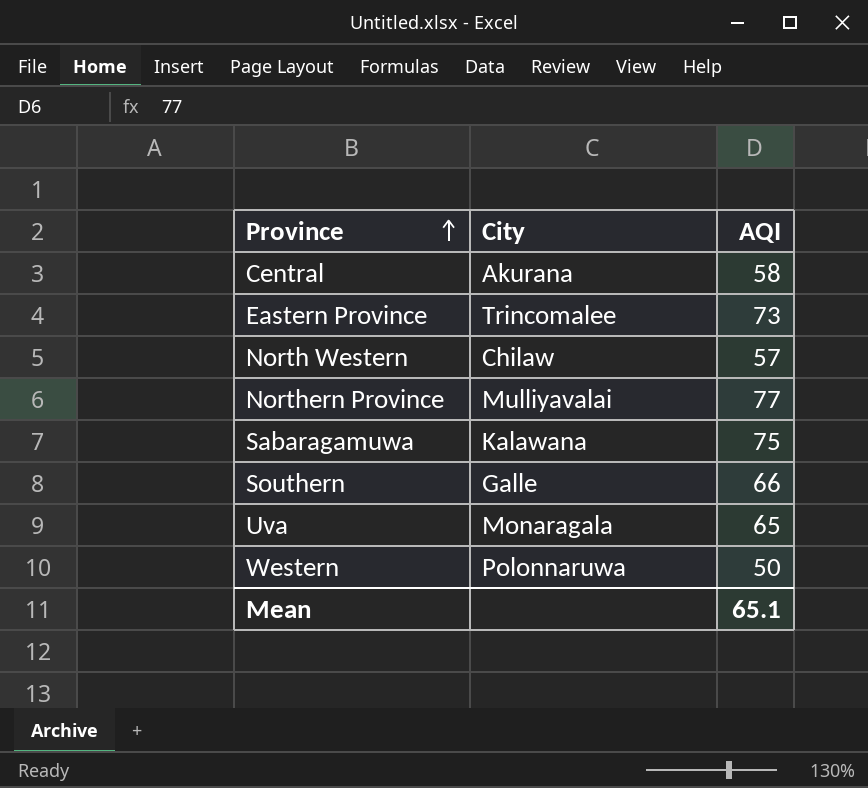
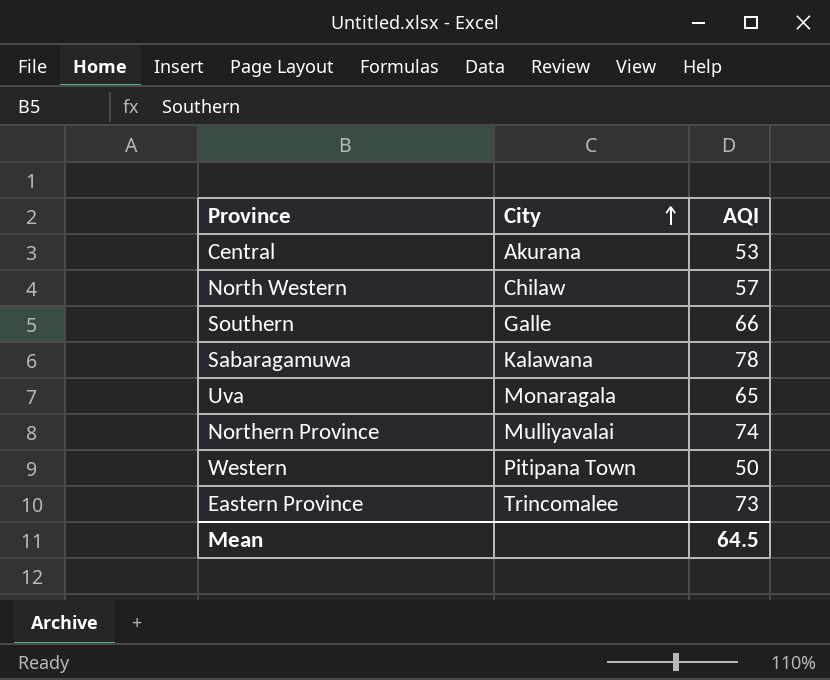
row order: Province ascending -> City ascending
Central | AQI: 58 -> 53
Sabaragamuwa | AQI: 75 -> 78
Northern Province | AQI: 77 -> 74
Western | City: Polonnaruwa -> Pitipana Town
Mean | AQI: 65.1 -> 64.5

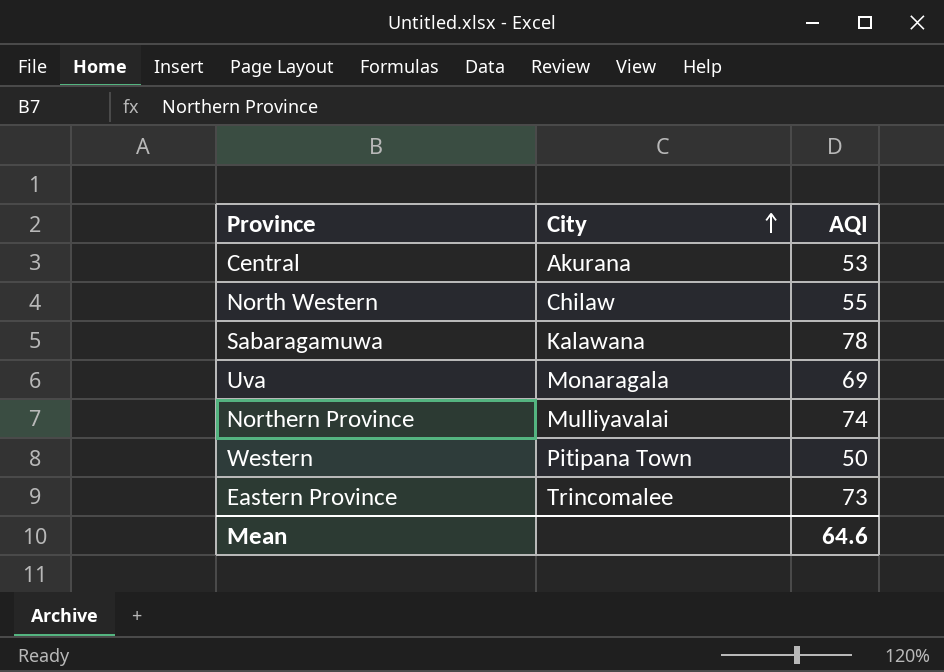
row Southern: Galle | 66 -> none
North Western | AQI: 57 -> 55
Uva | AQI: 65 -> 69
Mean | AQI: 64.5 -> 64.6

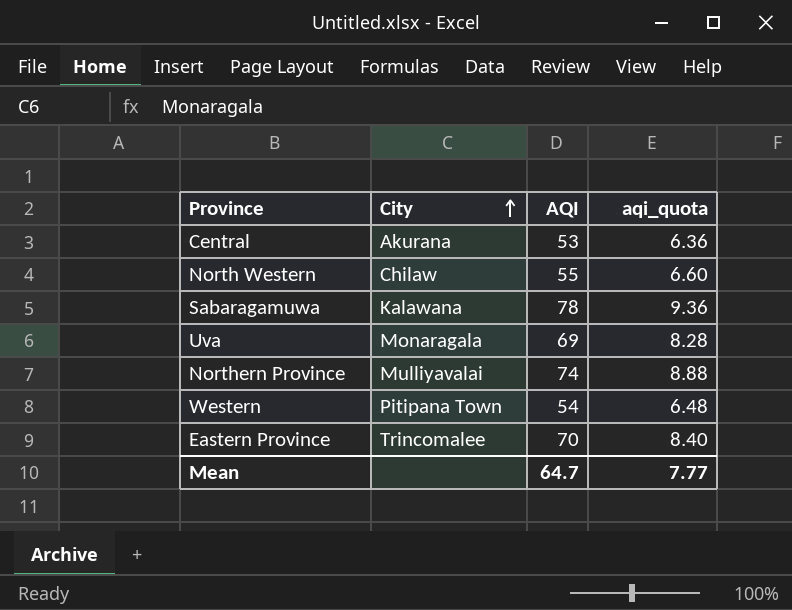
column aqi_quota | formula: none -> [AQI] * 0.12
Western | AQI: 50 -> 54
Eastern Province | AQI: 73 -> 70
Mean | AQI: 64.6 -> 64.7

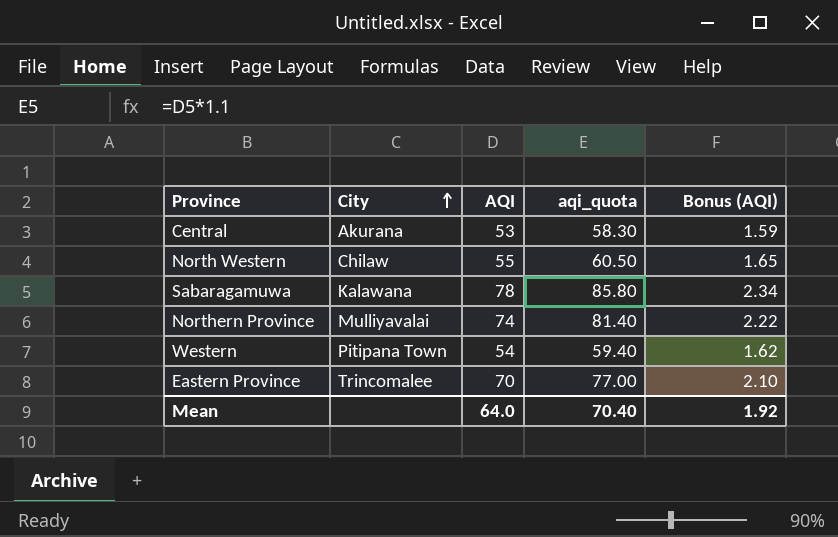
column aqi_quota | formula: [AQI] * 0.12 -> [AQI] * 1.1
column Bonus (AQI) | formula: none -> [AQI] * 0.03
row Uva: Monaragala | 69 | 8.28 -> none
Mean | AQI: 64.7 -> 64.0
Mean | aqi_quota: 7.77 -> 70.40

